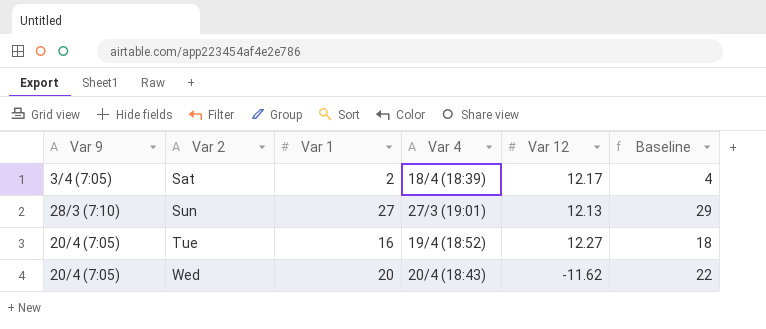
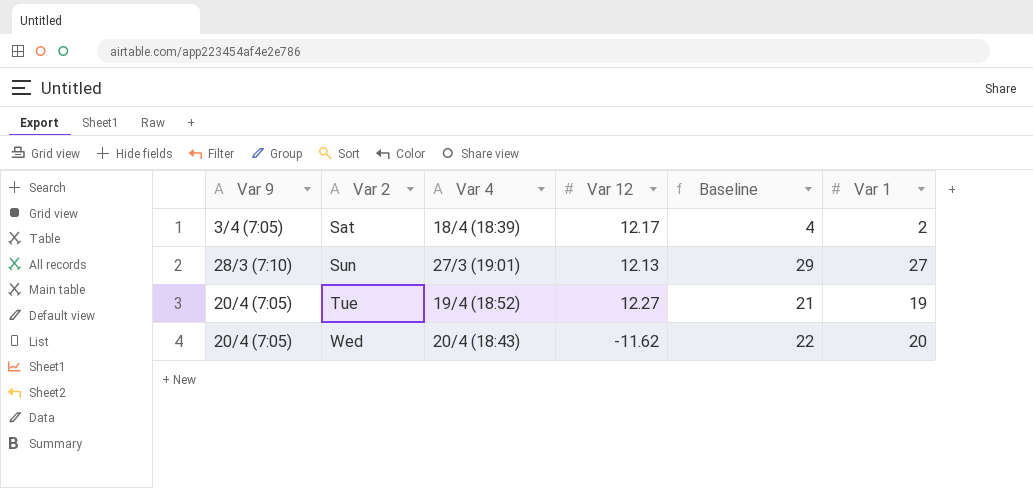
column Var 1 | position: 3 -> 6
Tue | Baseline: 18 -> 21
Tue | Var 1: 16 -> 19

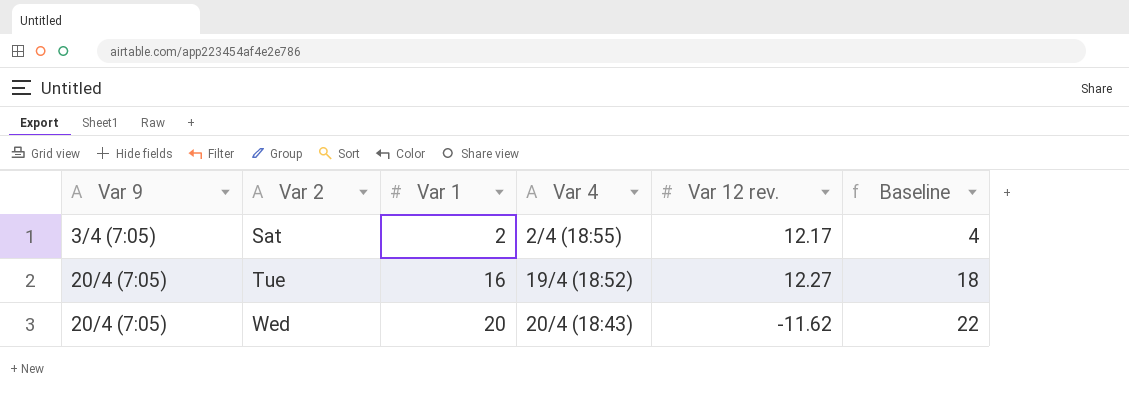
column Var 1 | position: 6 -> 3
column name: Var 12 -> Var 12 rev.
row Sun: 28/3 (7:10) | 27/3 (19:01) | 12.13 | 29 | 27 -> none
Sat | Var 4: 18/4 (18:39) -> 2/4 (18:55)
Tue | Var 1: 19 -> 16
Tue | Baseline: 21 -> 18

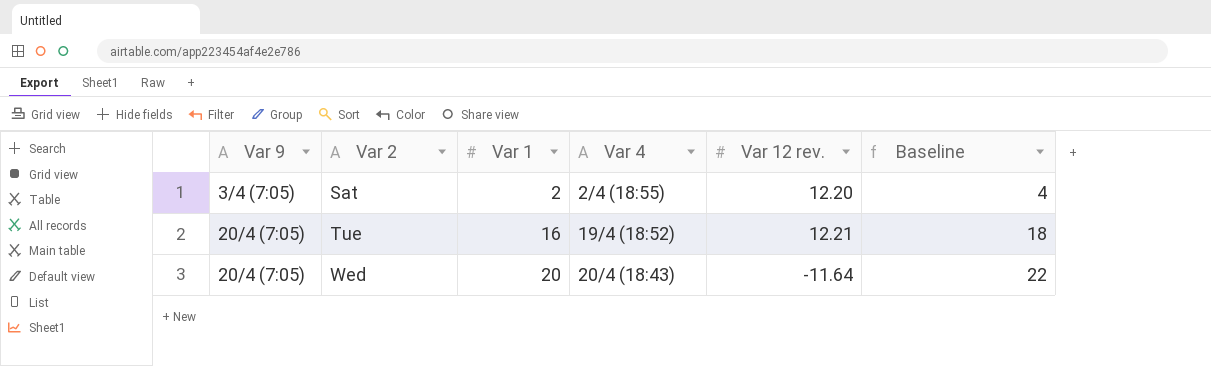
Sat | Var 12 rev.: 12.17 -> 12.20
Tue | Var 12 rev.: 12.27 -> 12.21
Wed | Var 12 rev.: -11.62 -> -11.64

